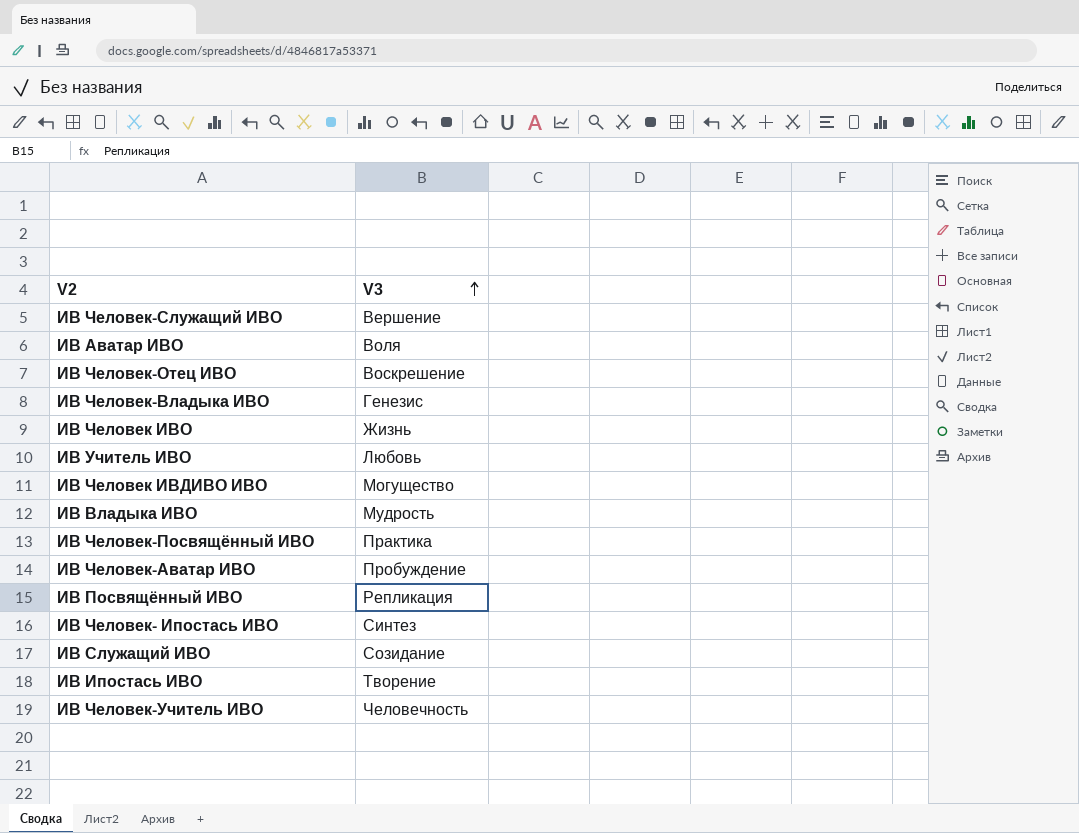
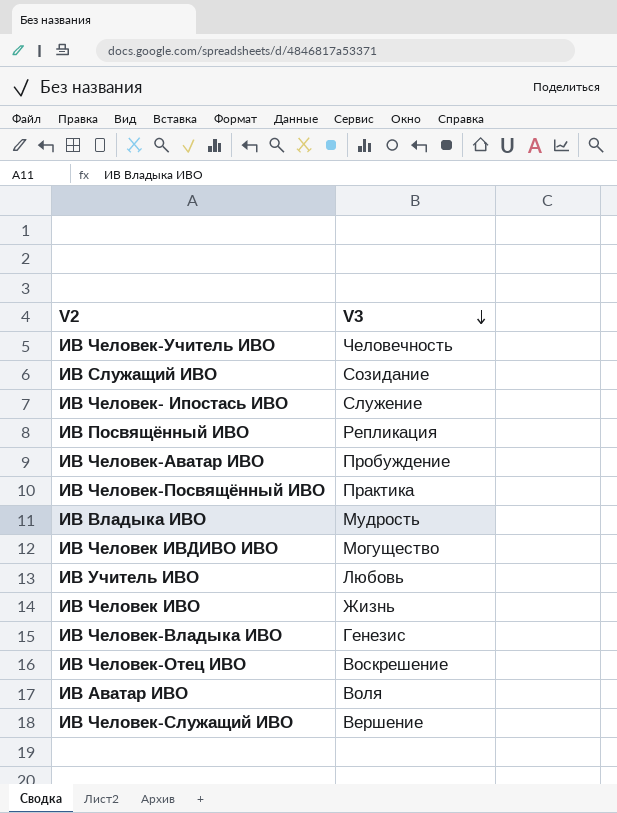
row order: V3 ascending -> V3 descending
row ИВ Ипостась ИВО: Творение -> none
ИВ Человек- Ипостась ИВО | V3: Синтез -> Служение

